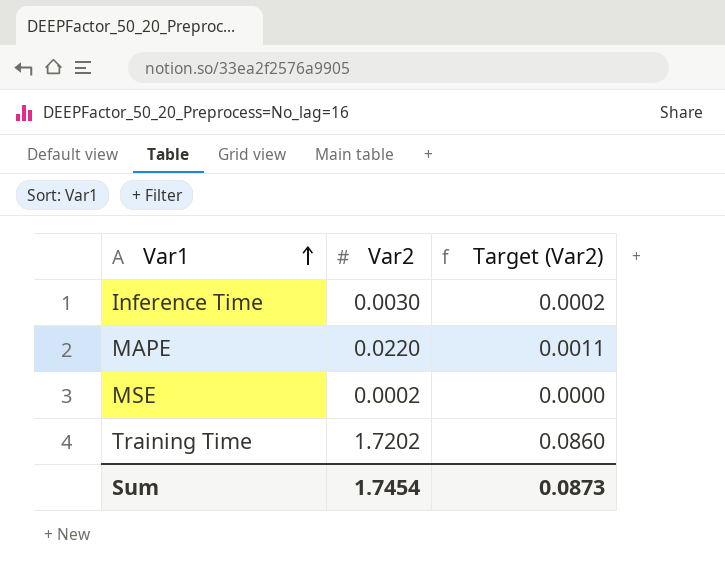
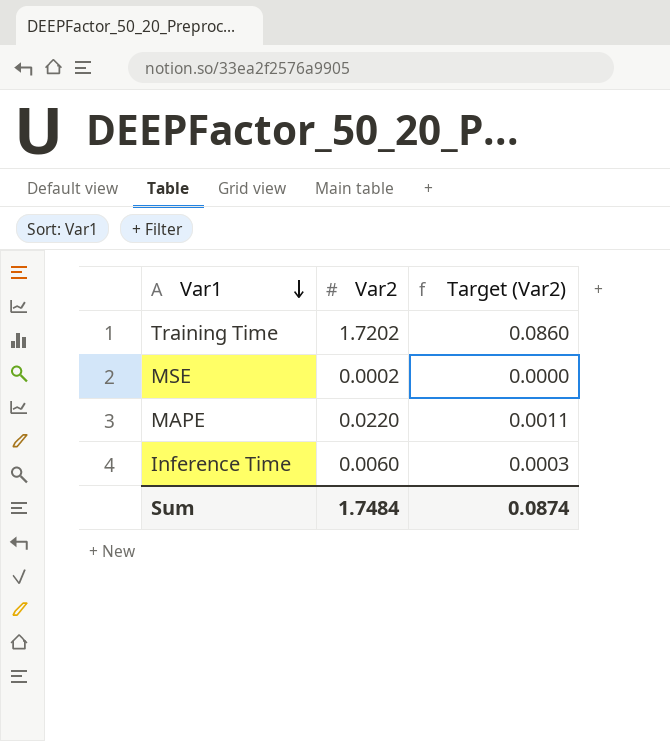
row order: Var1 ascending -> Var1 descending
Inference Time | Var2: 0.0030 -> 0.0060
Inference Time | Target (Var2): 0.0002 -> 0.0003
Sum | Var2: 1.7454 -> 1.7484
Sum | Target (Var2): 0.0873 -> 0.0874

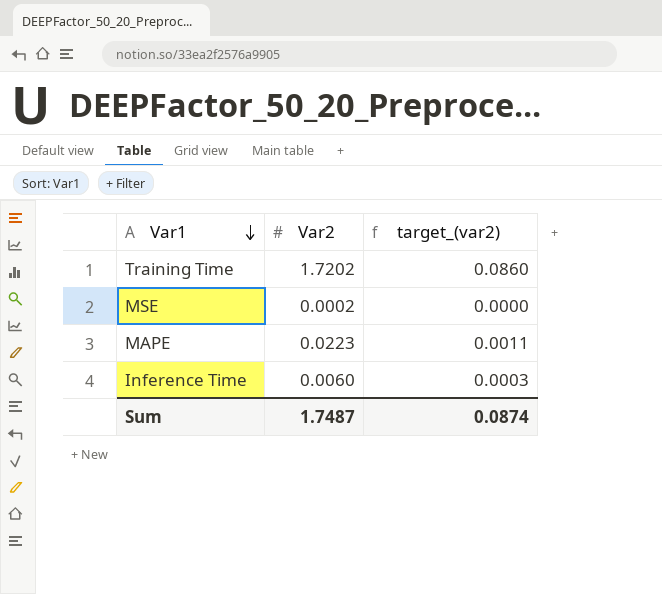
column name: Target (Var2) -> target_(var2)
MAPE | Var2: 0.0220 -> 0.0223
Sum | Var2: 1.7484 -> 1.7487

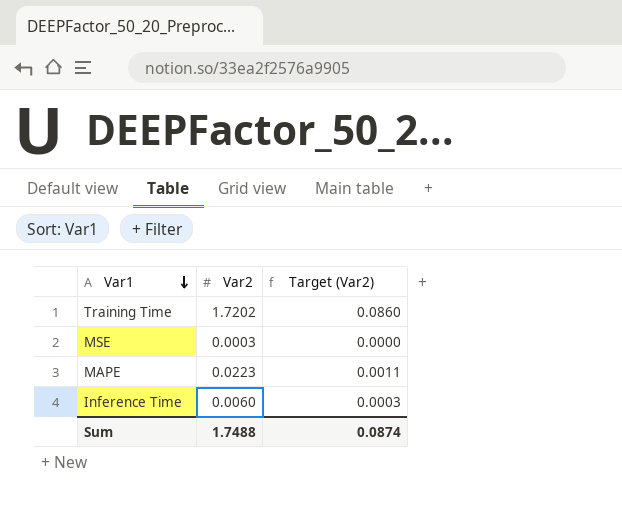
column name: target_(var2) -> Target (Var2)
MSE | Var2: 0.0002 -> 0.0003
Sum | Var2: 1.7487 -> 1.7488

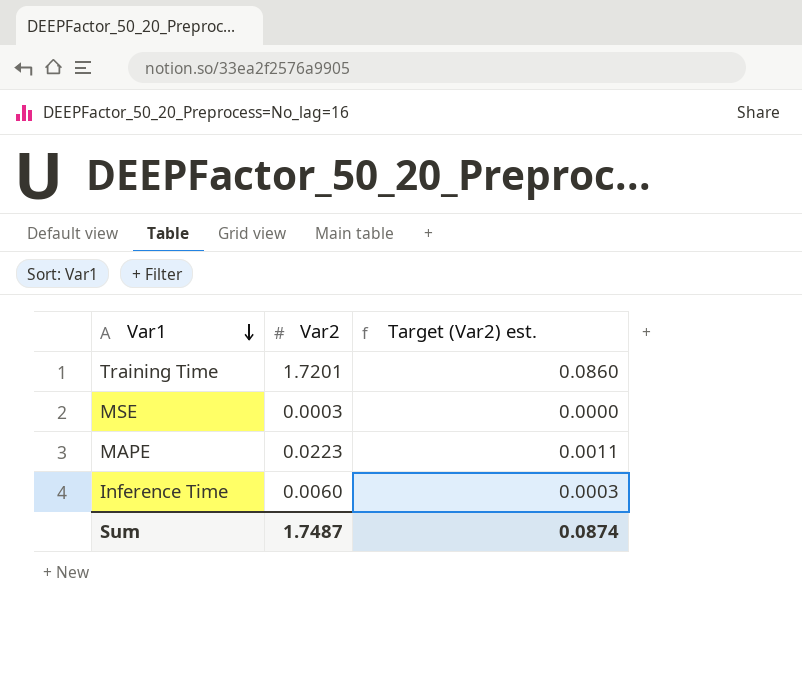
column name: Target (Var2) -> Target (Var2) est.
Training Time | Var2: 1.7202 -> 1.7201
Sum | Var2: 1.7488 -> 1.7487

